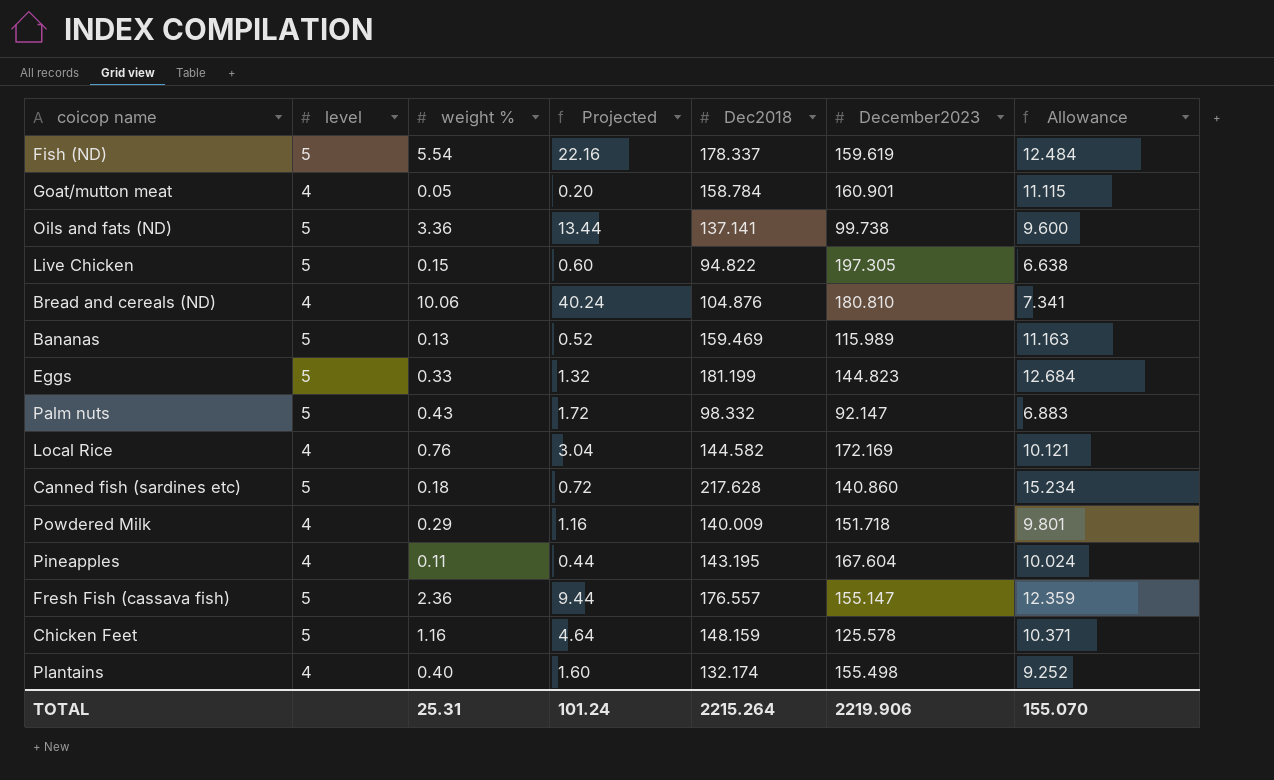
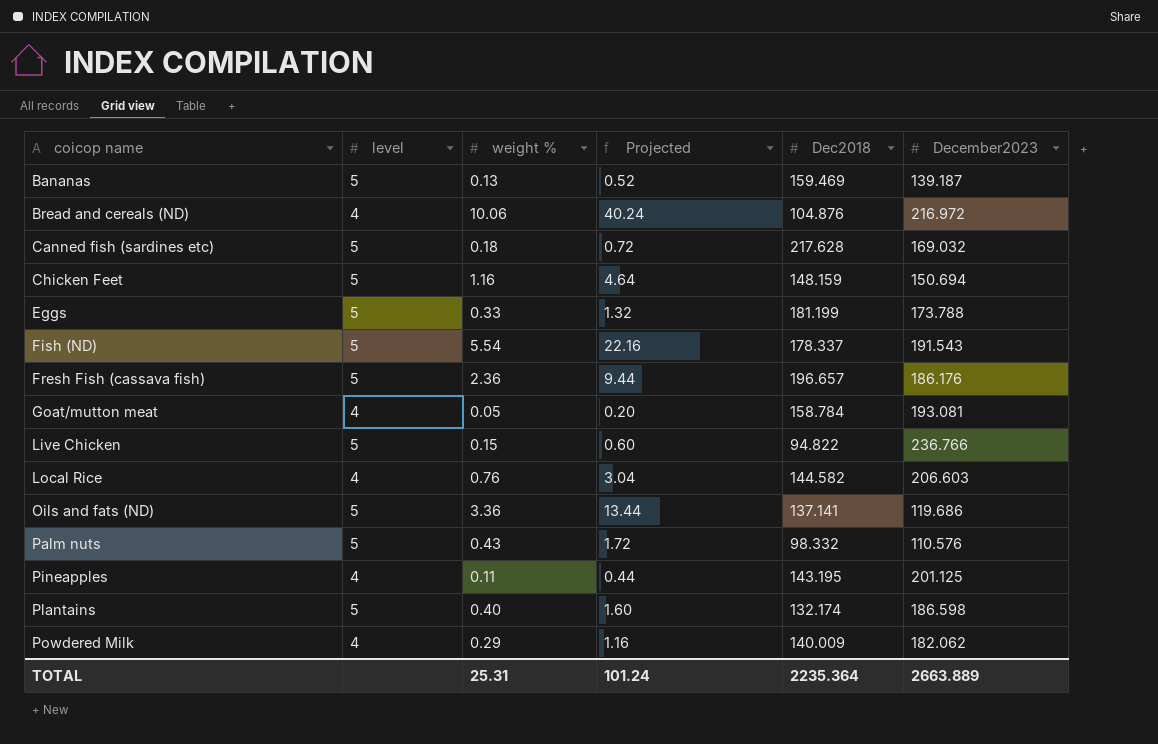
row order: none -> coicop name ascending
column Allowance | formula: [Dec2018] * 0.07 -> none
Bananas | December2023: 115.989 -> 139.187
Bread and cereals (ND) | December2023: 180.810 -> 216.972
Canned fish (sardines etc) | December2023: 140.860 -> 169.032
Chicken Feet | December2023: 125.578 -> 150.694
Eggs | December2023: 144.823 -> 173.788
Fish (ND) | December2023: 159.619 -> 191.543
Fresh Fish (cassava fish) | Dec2018: 176.557 -> 196.657
Fresh Fish (cassava fish) | December2023: 155.147 -> 186.176
Goat/mutton meat | December2023: 160.901 -> 193.081
Live Chicken | December2023: 197.305 -> 236.766
Local Rice | December2023: 172.169 -> 206.603
Oils and fats (ND) | December2023: 99.738 -> 119.686
Palm nuts | December2023: 92.147 -> 110.576
Pineapples | December2023: 167.604 -> 201.125
Plantains | level: 4 -> 5
Plantains | December2023: 155.498 -> 186.598
Powdered Milk | December2023: 151.718 -> 182.062
TOTAL | Dec2018: 2215.264 -> 2235.364
TOTAL | December2023: 2219.906 -> 2663.889

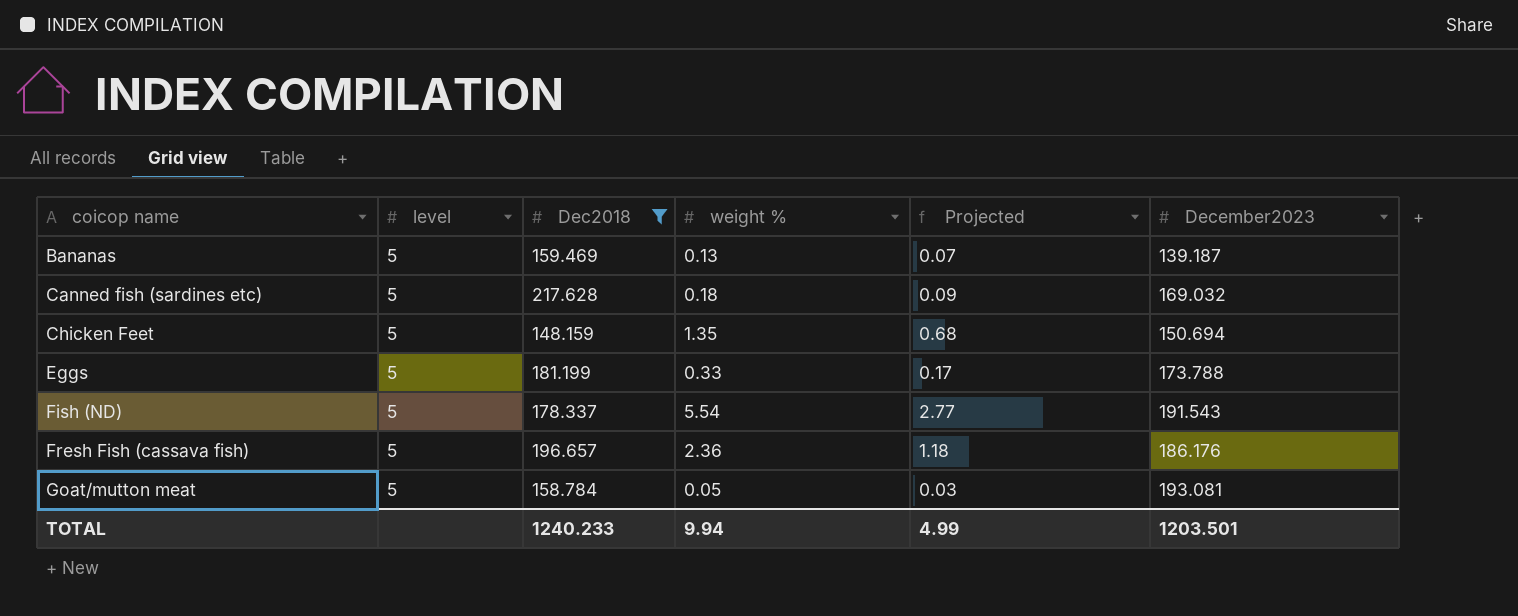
filter: none -> Dec2018 >= 148.159
column Dec2018 | position: 5 -> 3
column Projected | formula: [weight %] * 4 -> [weight %] * 0.5
Chicken Feet | weight %: 1.16 -> 1.35
Goat/mutton meat | level: 4 -> 5
TOTAL | Dec2018: 2235.364 -> 1240.233
TOTAL | weight %: 25.31 -> 9.94
TOTAL | Projected: 101.24 -> 4.99
TOTAL | December2023: 2663.889 -> 1203.501

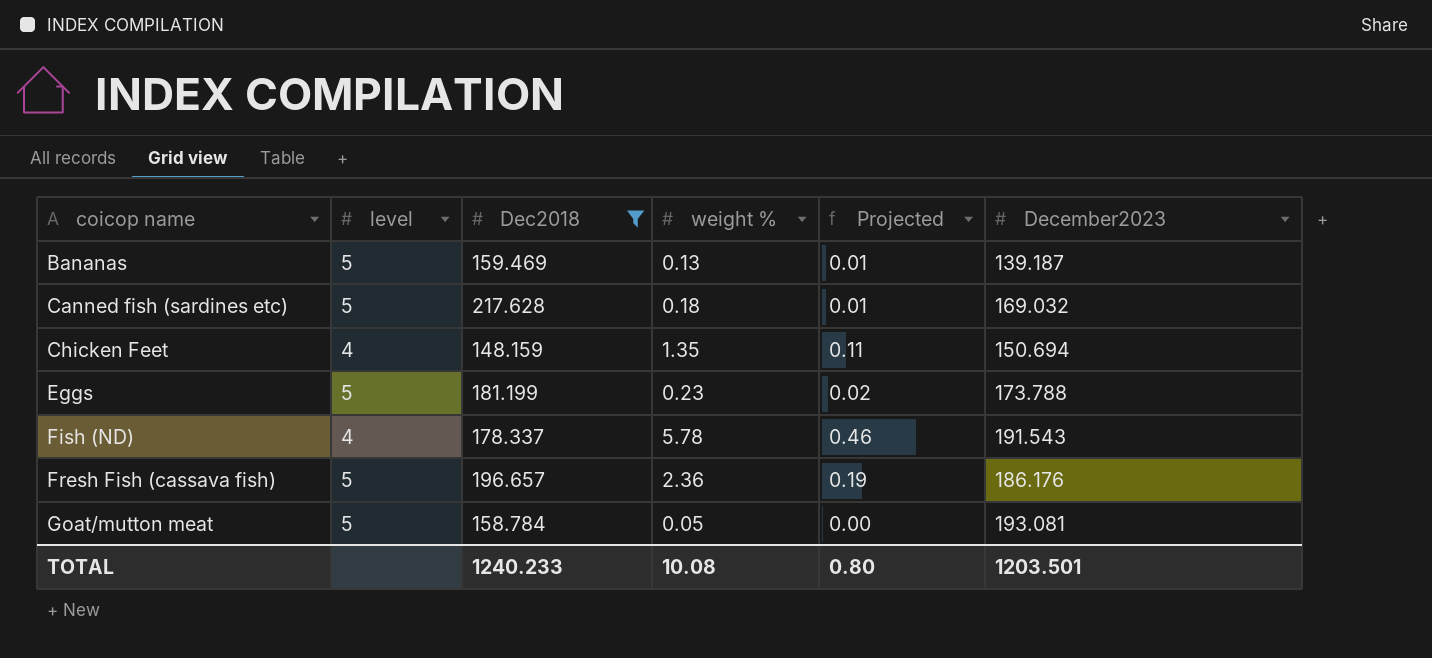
column Projected | formula: [weight %] * 0.5 -> [weight %] * 0.08
Chicken Feet | level: 5 -> 4
Eggs | weight %: 0.33 -> 0.23
Fish (ND) | level: 5 -> 4
Fish (ND) | weight %: 5.54 -> 5.78
TOTAL | weight %: 9.94 -> 10.08
TOTAL | Projected: 4.99 -> 0.80

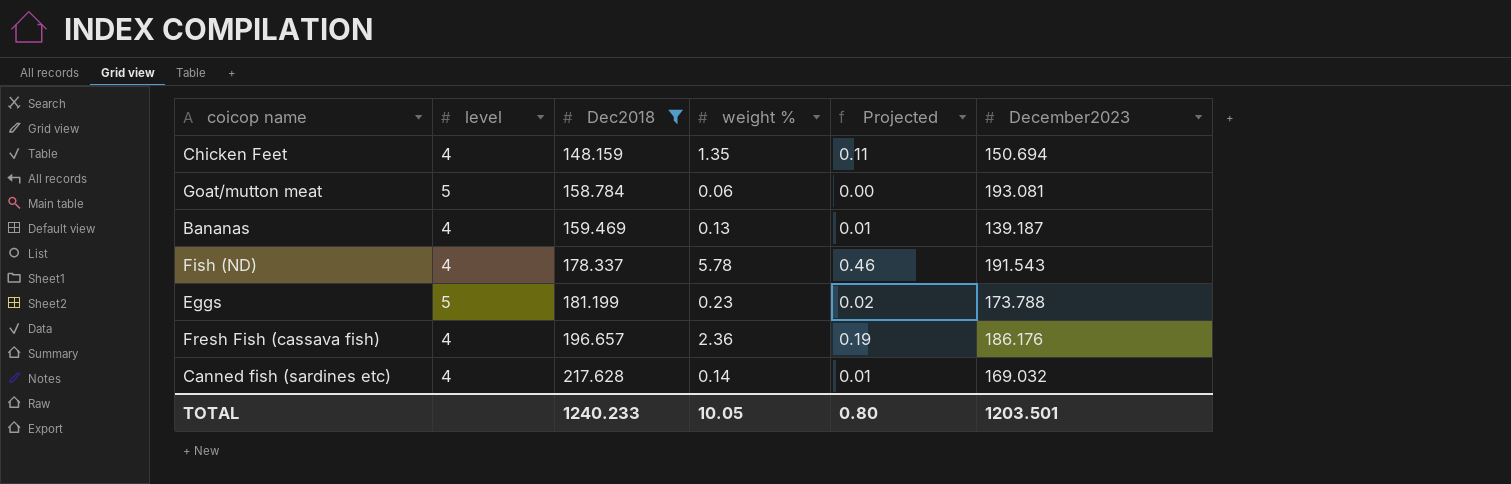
row order: coicop name ascending -> Dec2018 ascending
Goat/mutton meat | weight %: 0.05 -> 0.06
Bananas | level: 5 -> 4
Fresh Fish (cassava fish) | level: 5 -> 4
Canned fish (sardines etc) | level: 5 -> 4
Canned fish (sardines etc) | weight %: 0.18 -> 0.14
TOTAL | weight %: 10.08 -> 10.05

